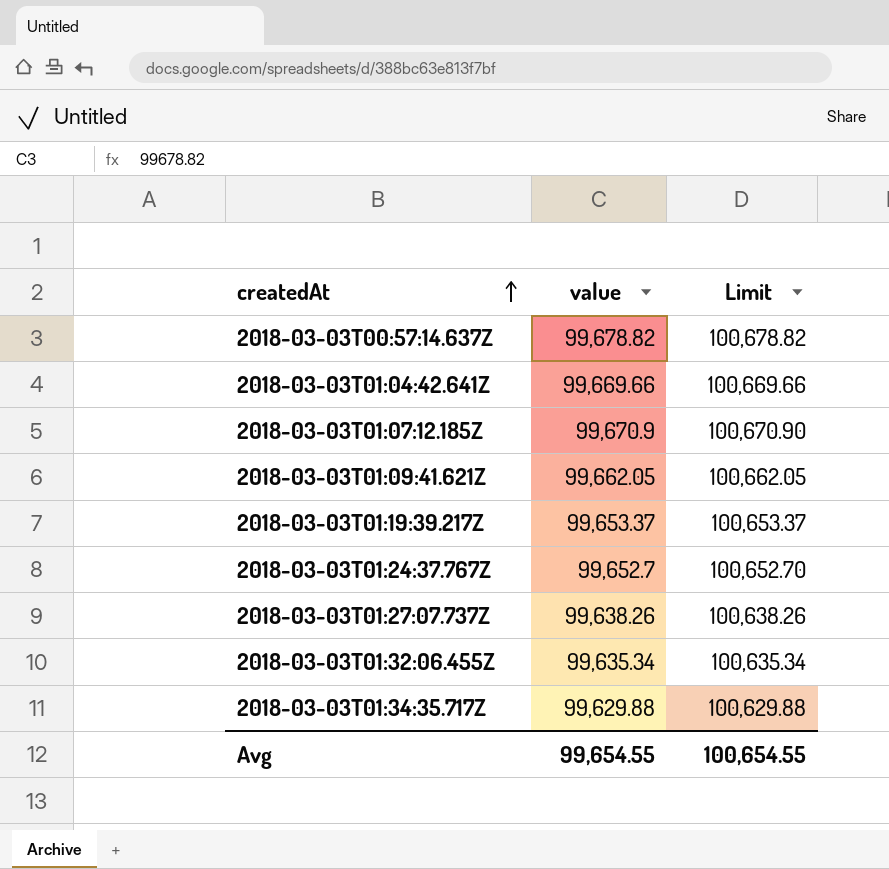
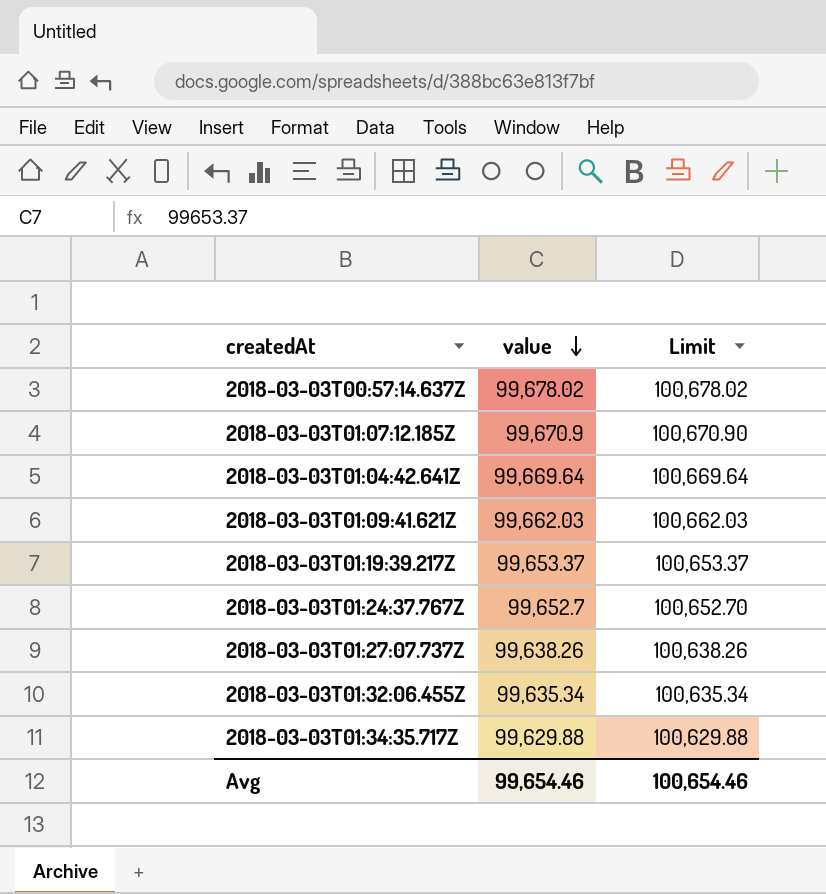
row order: createdAt ascending -> value descending
2018-03-03T00:57:14.637Z | value: 99,678.82 -> 99,678.02
2018-03-03T00:57:14.637Z | Limit: 100,678.82 -> 100,678.02
2018-03-03T01:04:42.641Z | value: 99,669.66 -> 99,669.64
2018-03-03T01:04:42.641Z | Limit: 100,669.66 -> 100,669.64
2018-03-03T01:09:41.621Z | value: 99,662.05 -> 99,662.03
2018-03-03T01:09:41.621Z | Limit: 100,662.05 -> 100,662.03
Avg | value: 99,654.55 -> 99,654.46
Avg | Limit: 100,654.55 -> 100,654.46

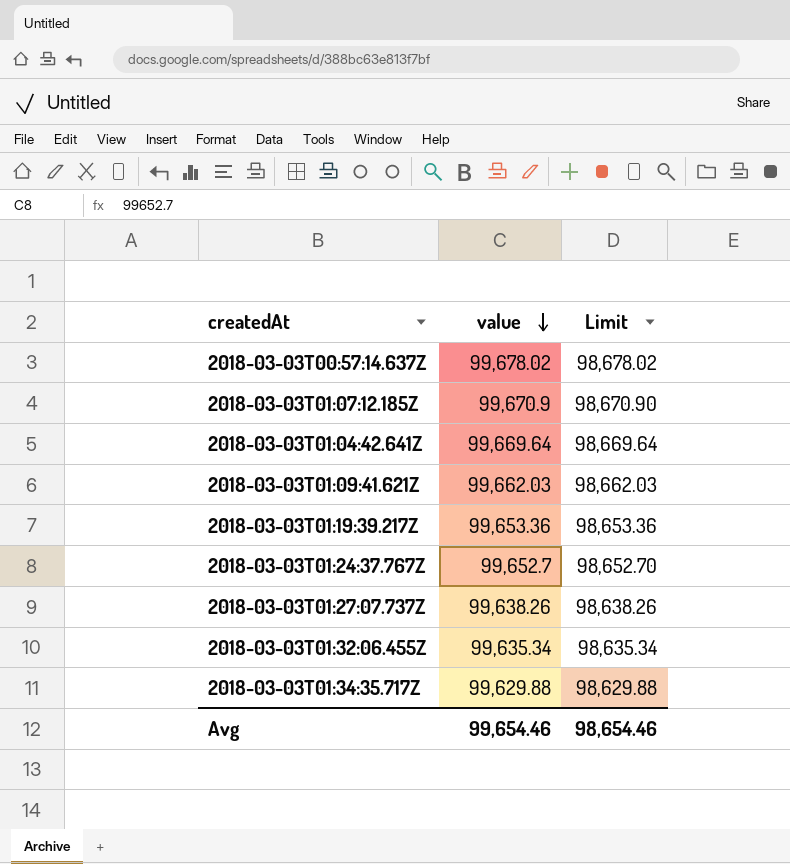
column Limit | formula: [value] + 1000 -> [value] - 1000
2018-03-03T01:19:39.217Z | value: 99,653.37 -> 99,653.36
Avg | Limit: 100,654.46 -> 98,654.46

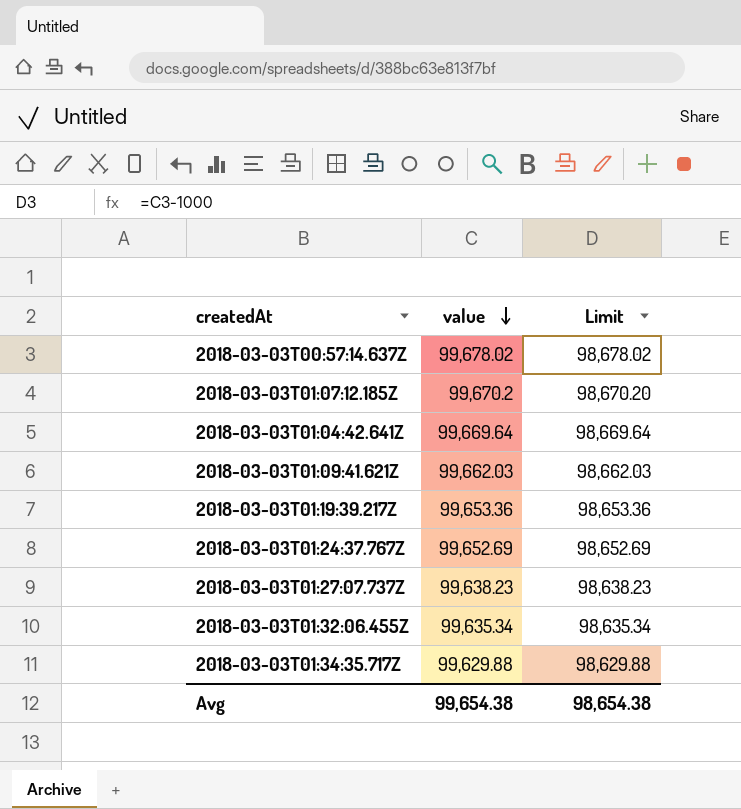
2018-03-03T01:07:12.185Z | value: 99,670.9 -> 99,670.2
2018-03-03T01:07:12.185Z | Limit: 98,670.90 -> 98,670.20
2018-03-03T01:24:37.767Z | value: 99,652.7 -> 99,652.69
2018-03-03T01:24:37.767Z | Limit: 98,652.70 -> 98,652.69
2018-03-03T01:27:07.737Z | value: 99,638.26 -> 99,638.23
2018-03-03T01:27:07.737Z | Limit: 98,638.26 -> 98,638.23
Avg | value: 99,654.46 -> 99,654.38
Avg | Limit: 98,654.46 -> 98,654.38

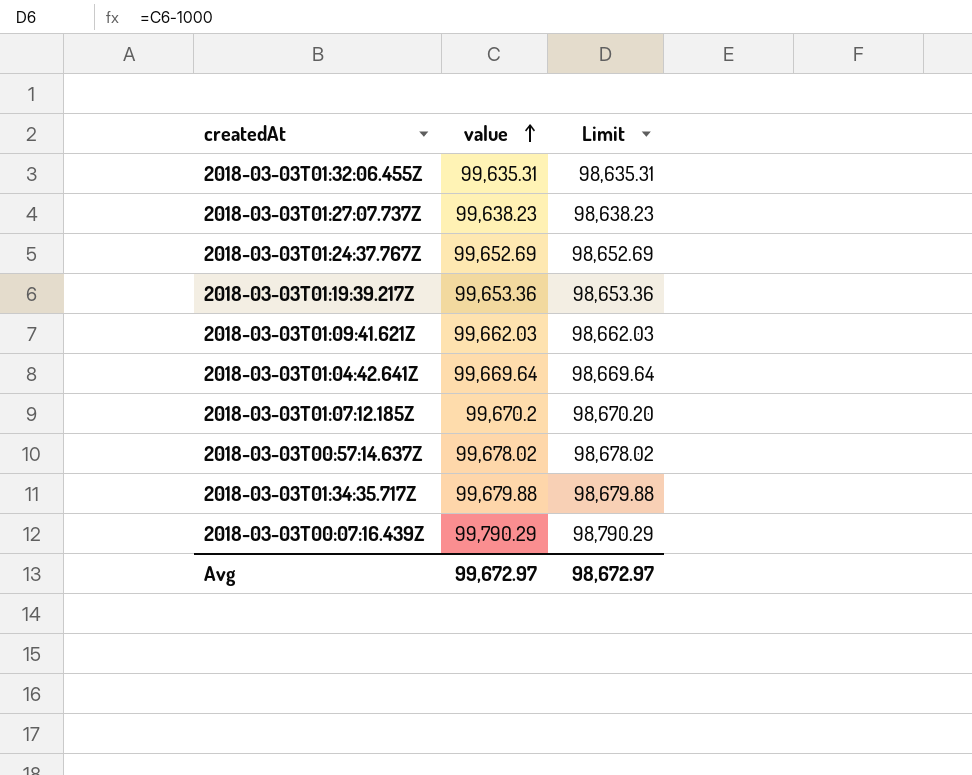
row order: value descending -> value ascending
2018-03-03T01:32:06.455Z | value: 99,635.34 -> 99,635.31
2018-03-03T01:32:06.455Z | Limit: 98,635.34 -> 98,635.31
2018-03-03T01:34:35.717Z | value: 99,629.88 -> 99,679.88
2018-03-03T01:34:35.717Z | Limit: 98,629.88 -> 98,679.88
row 2018-03-03T00:07:16.439Z: none -> 99,790.29 | 98,790.29
Avg | value: 99,654.38 -> 99,672.97
Avg | Limit: 98,654.38 -> 98,672.97

